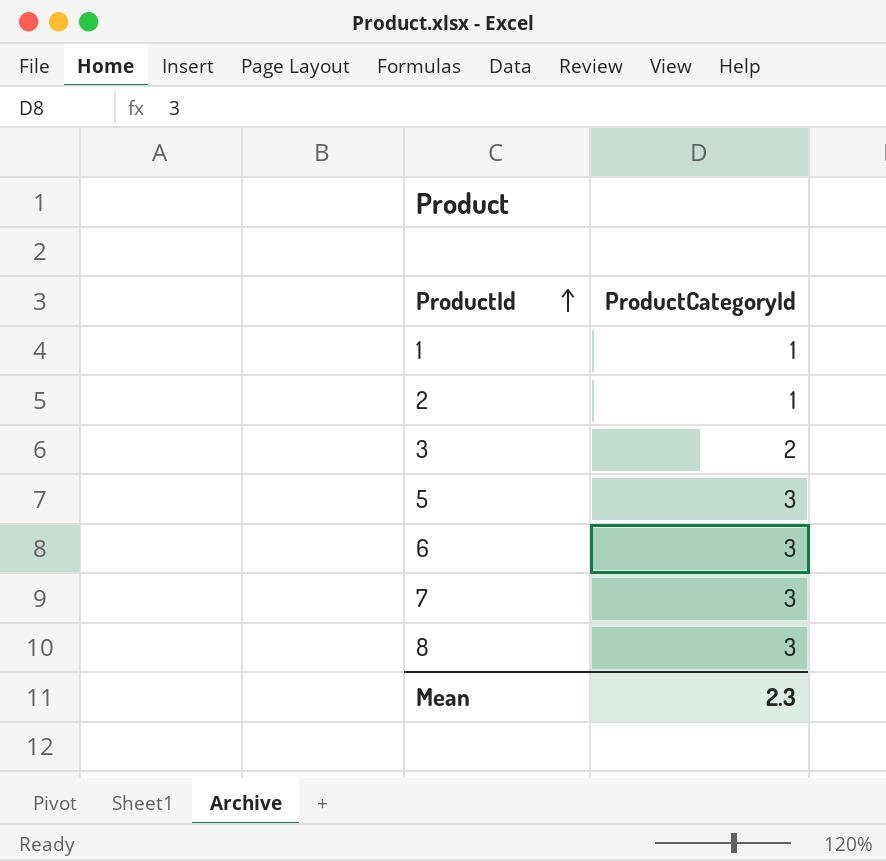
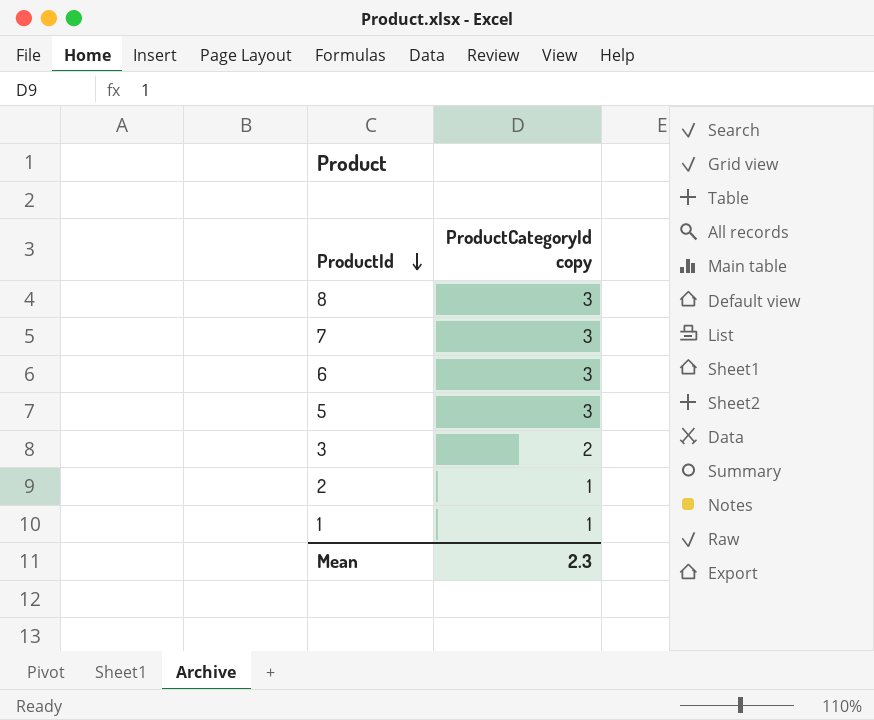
row order: ProductId ascending -> ProductId descending
column name: ProductCategoryId -> ProductCategoryId copy

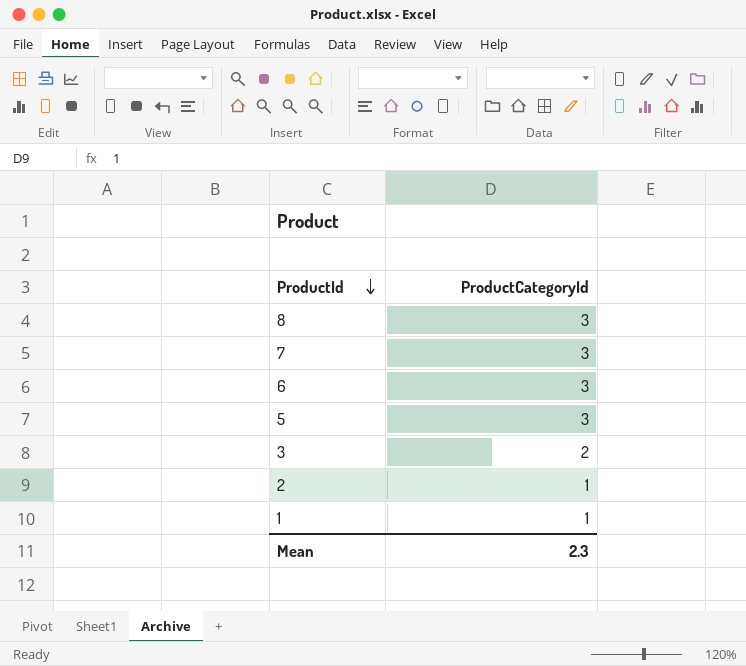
column name: ProductCategoryId copy -> ProductCategoryId

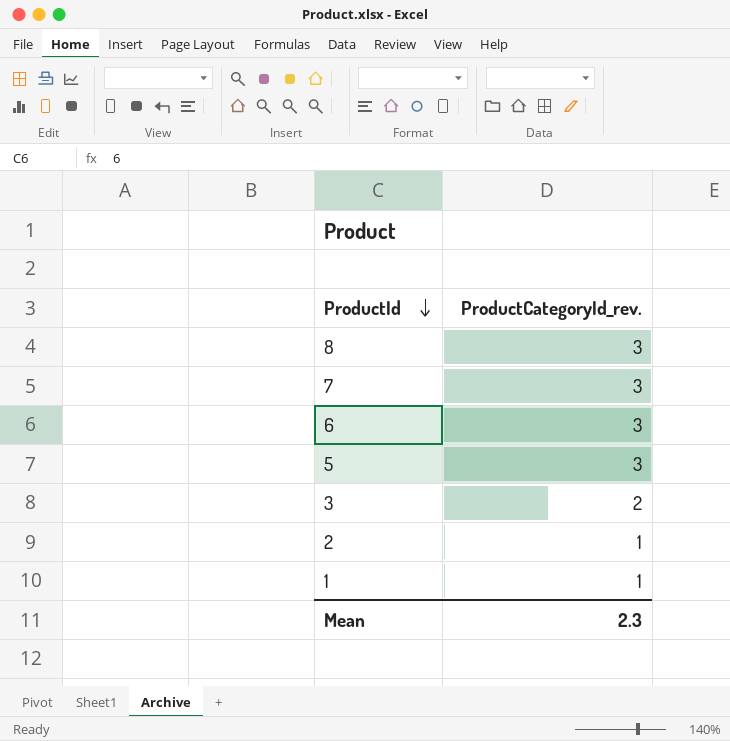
column name: ProductCategoryId -> ProductCategoryId_rev.

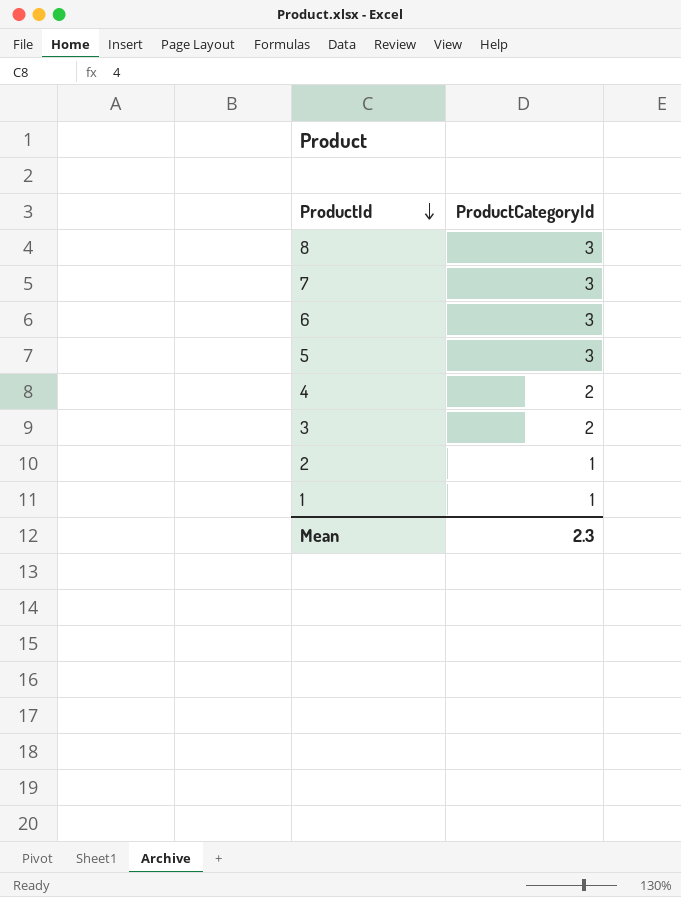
column name: ProductCategoryId_rev. -> ProductCategoryId
row 4: none -> 2

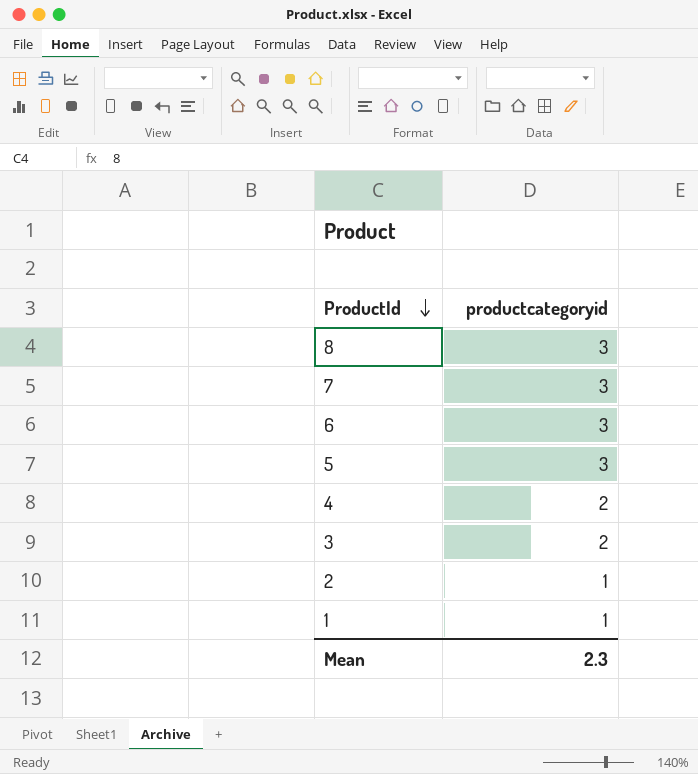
column name: ProductCategoryId -> productcategoryid

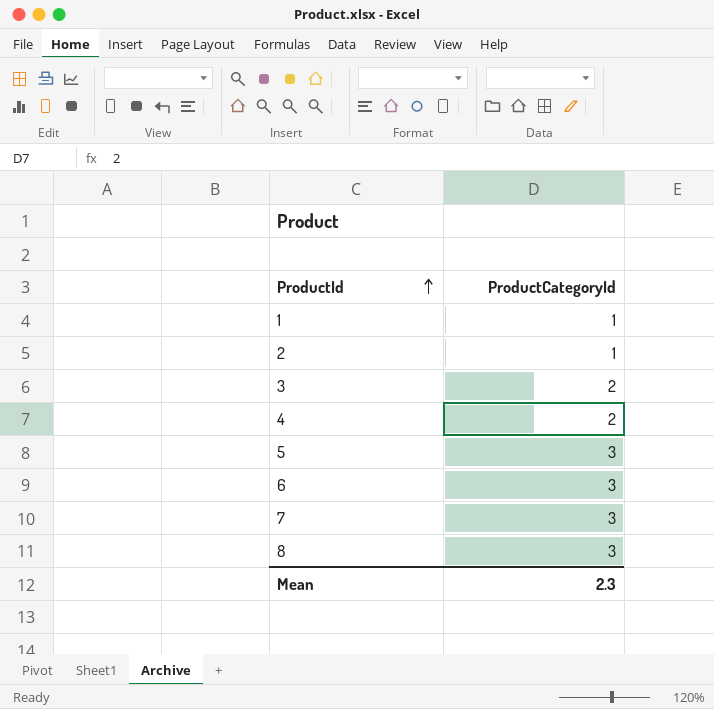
row order: ProductId descending -> ProductId ascending
column name: productcategoryid -> ProductCategoryId

